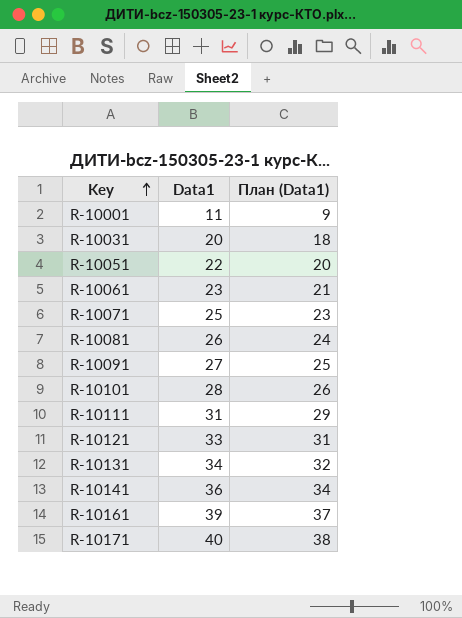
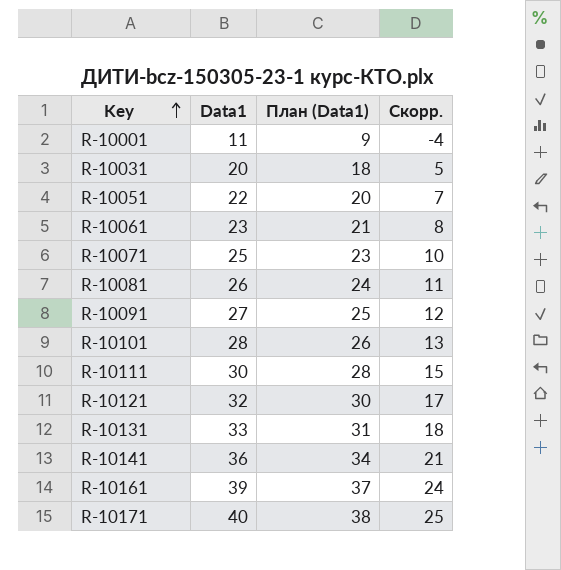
column Скорр. | formula: none -> [Data1] - 15
R-10111 | Data1: 31 -> 30
R-10111 | План (Data1): 29 -> 28
R-10121 | Data1: 33 -> 32
R-10121 | План (Data1): 31 -> 30
R-10131 | Data1: 34 -> 33
R-10131 | План (Data1): 32 -> 31

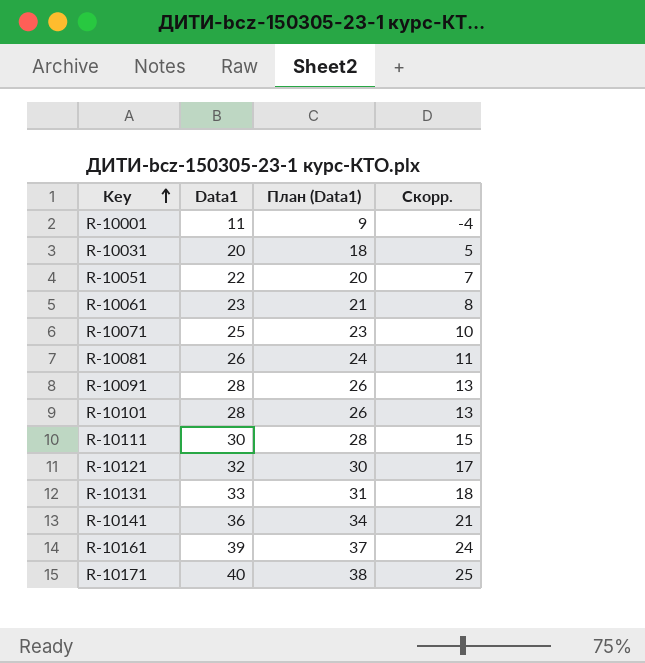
R-10091 | Data1: 27 -> 28
R-10091 | План (Data1): 25 -> 26
R-10091 | Скорр.: 12 -> 13

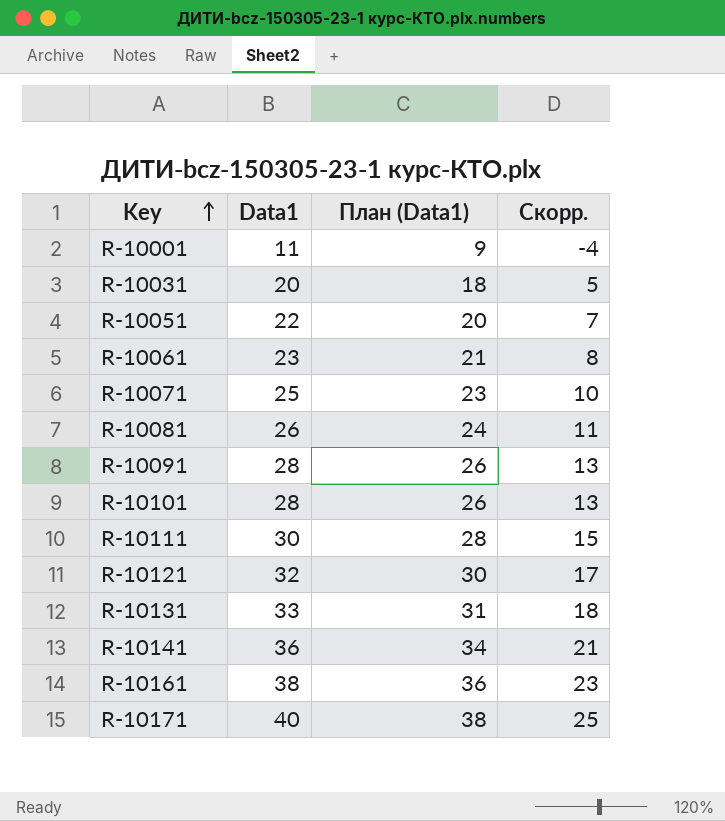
R-10161 | Data1: 39 -> 38
R-10161 | План (Data1): 37 -> 36
R-10161 | Скорр.: 24 -> 23

